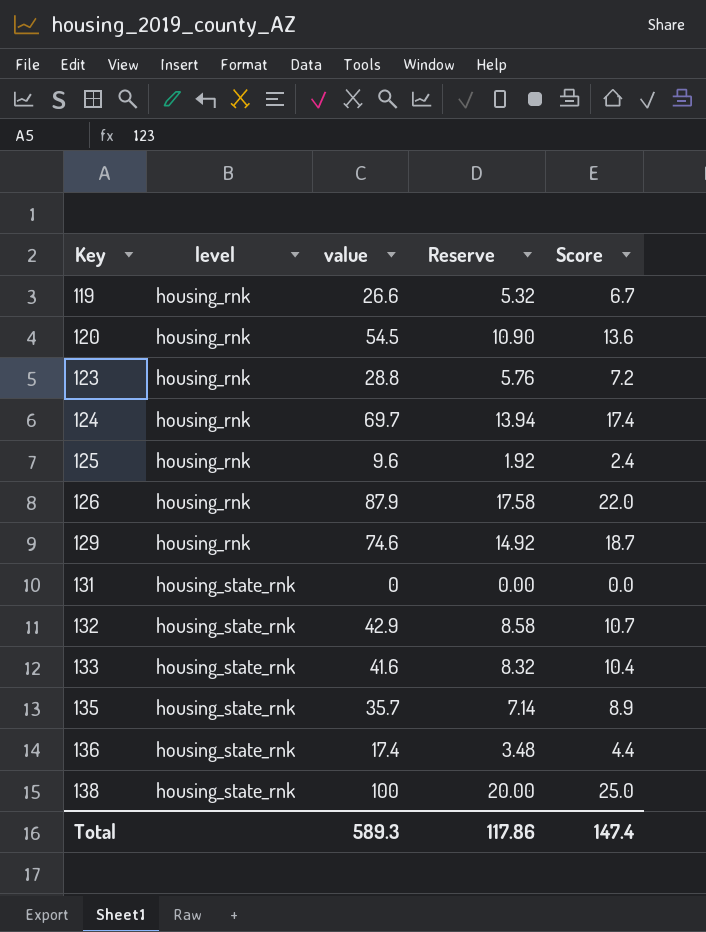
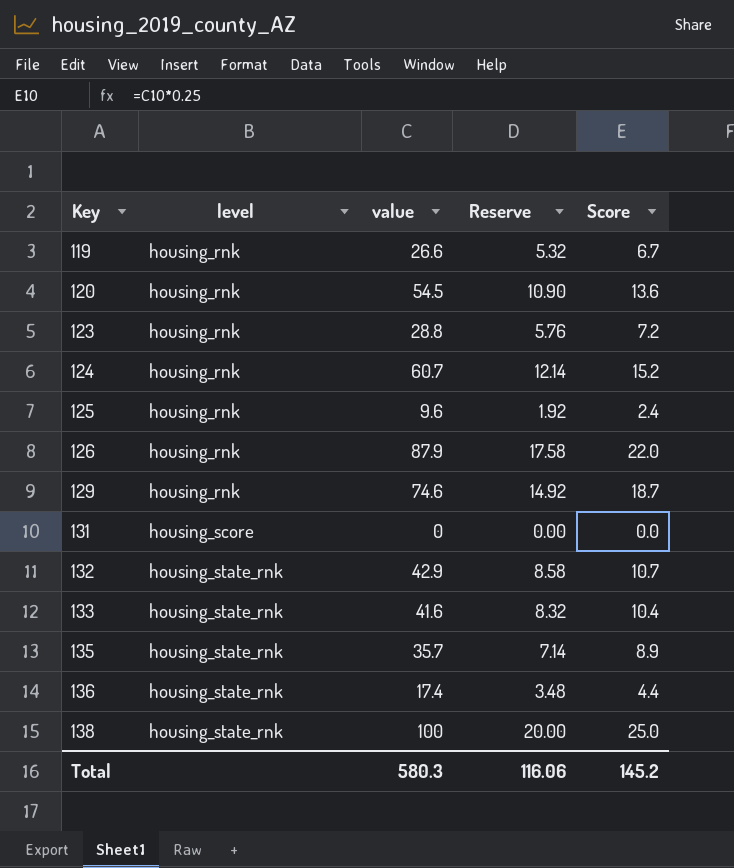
124 | value: 69.7 -> 60.7
124 | Reserve: 13.94 -> 12.14
124 | Score: 17.4 -> 15.2
131 | level: housing_state_rnk -> housing_score
Total | value: 589.3 -> 580.3
Total | Reserve: 117.86 -> 116.06
Total | Score: 147.4 -> 145.2

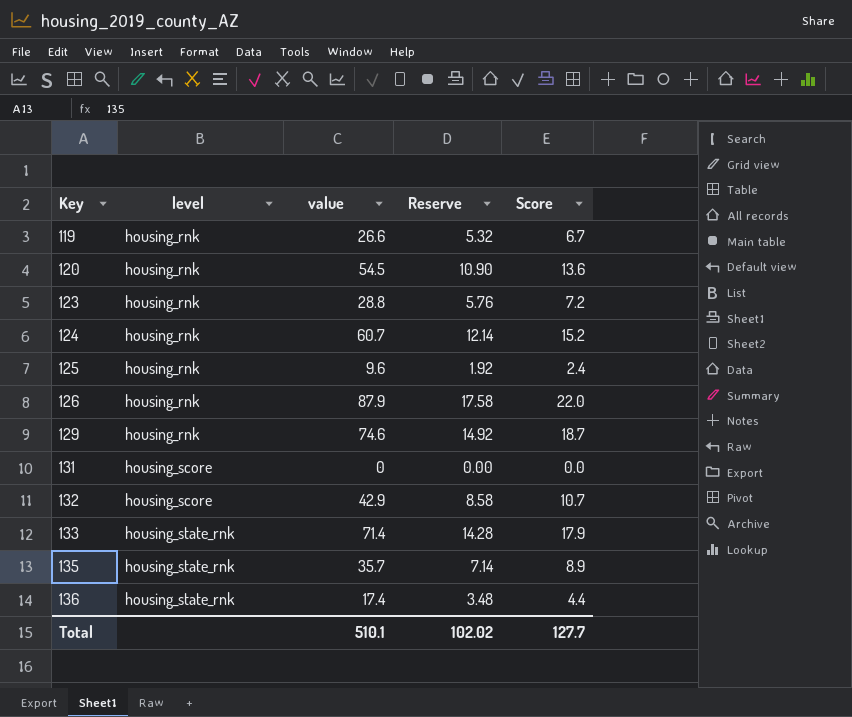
row 138: housing_state_rnk | 100 | 20.00 | 25.0 -> none
132 | level: housing_state_rnk -> housing_score
133 | value: 41.6 -> 71.4
133 | Reserve: 8.32 -> 14.28
133 | Score: 10.4 -> 17.9
Total | value: 580.3 -> 510.1
Total | Reserve: 116.06 -> 102.02
Total | Score: 145.2 -> 127.7

